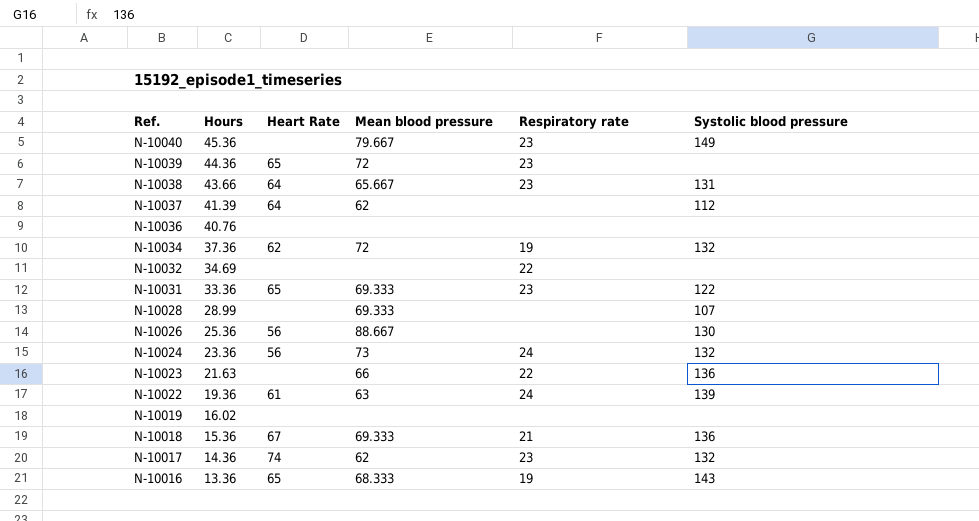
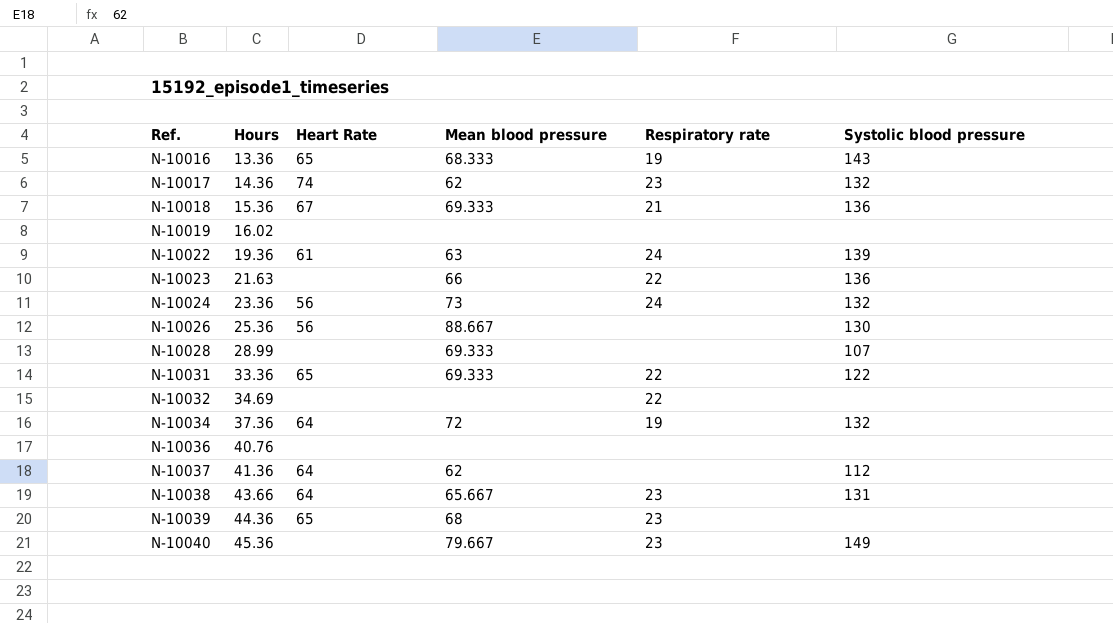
row order: Ref. descending -> Ref. ascending
N-10031 | Respiratory rate: 23 -> 22
N-10034 | Heart Rate: 62 -> 64
N-10037 | Hours: 41.39 -> 41.36
N-10039 | Mean blood pressure: 72 -> 68

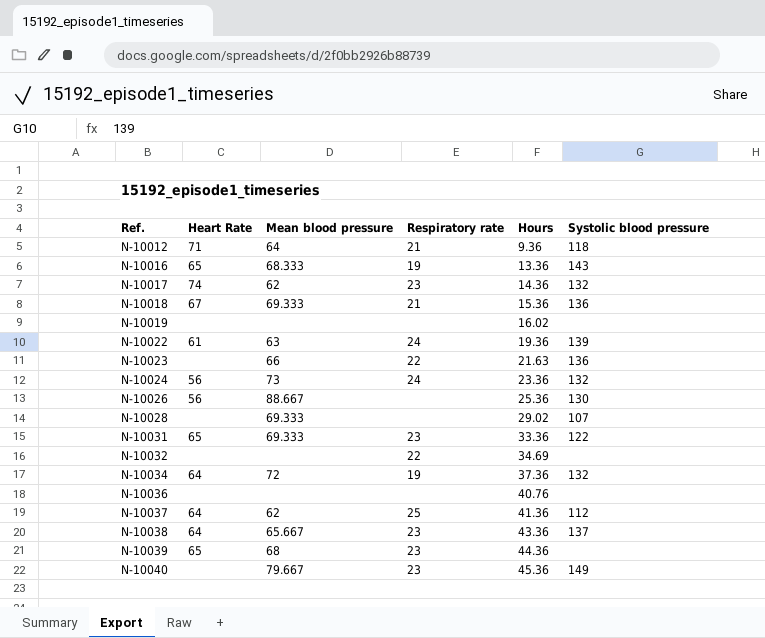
column Hours | position: 2 -> 5
row N-10012: none -> 71 | 64 | 21 | 9.36 | 118
N-10028 | Hours: 28.99 -> 29.02
N-10031 | Respiratory rate: 22 -> 23
N-10037 | Respiratory rate: none -> 25
N-10038 | Hours: 43.66 -> 43.36
N-10038 | Systolic blood pressure: 131 -> 137

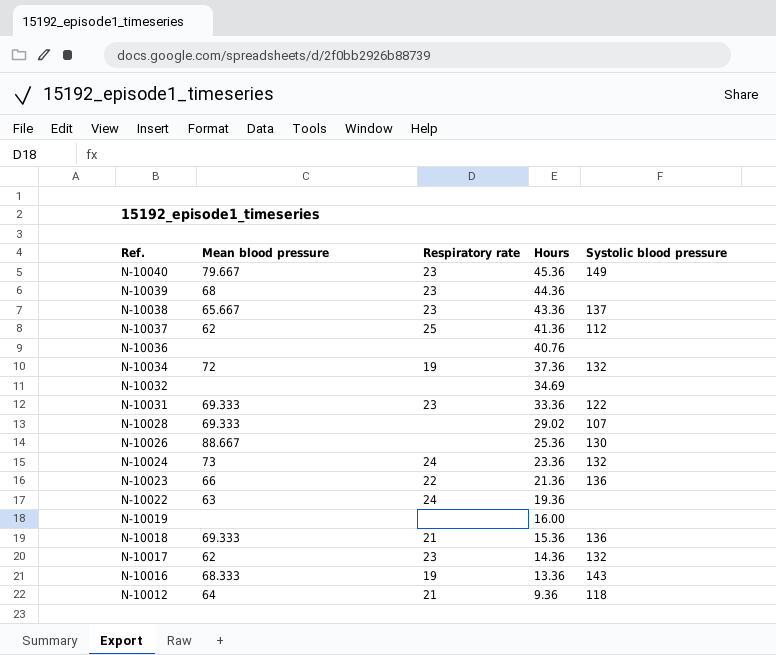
row order: Ref. ascending -> Ref. descending
column Heart Rate | position: 2 -> none
N-10032 | Respiratory rate: 22 -> none
N-10023 | Hours: 21.63 -> 21.36
N-10022 | Systolic blood pressure: 139 -> none
N-10019 | Hours: 16.02 -> 16.00

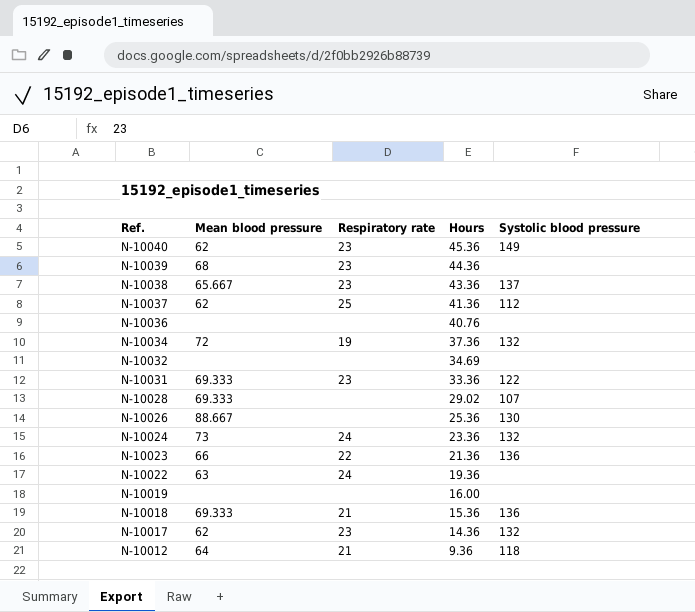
row N-10016: 68.333 | 19 | 13.36 | 143 -> none
N-10040 | Mean blood pressure: 79.667 -> 62

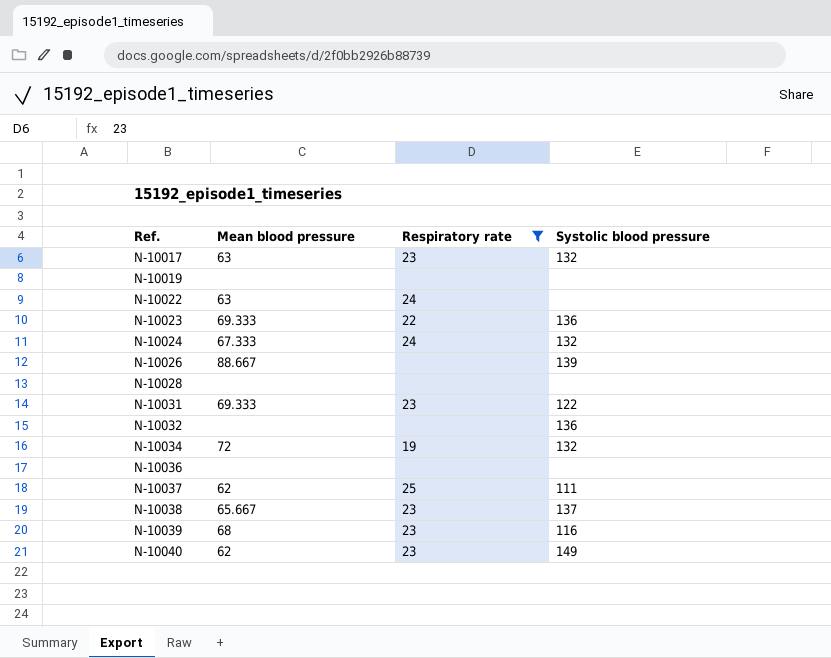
filter: none -> Respiratory rate != 21
row order: Ref. descending -> Ref. ascending
column Hours | position: 4 -> none
N-10017 | Mean blood pressure: 62 -> 63
N-10023 | Mean blood pressure: 66 -> 69.333
N-10024 | Mean blood pressure: 73 -> 67.333
N-10026 | Systolic blood pressure: 130 -> 139
N-10028 | Mean blood pressure: 69.333 -> none
N-10028 | Systolic blood pressure: 107 -> none
N-10032 | Systolic blood pressure: none -> 136
N-10037 | Systolic blood pressure: 112 -> 111
N-10039 | Systolic blood pressure: none -> 116

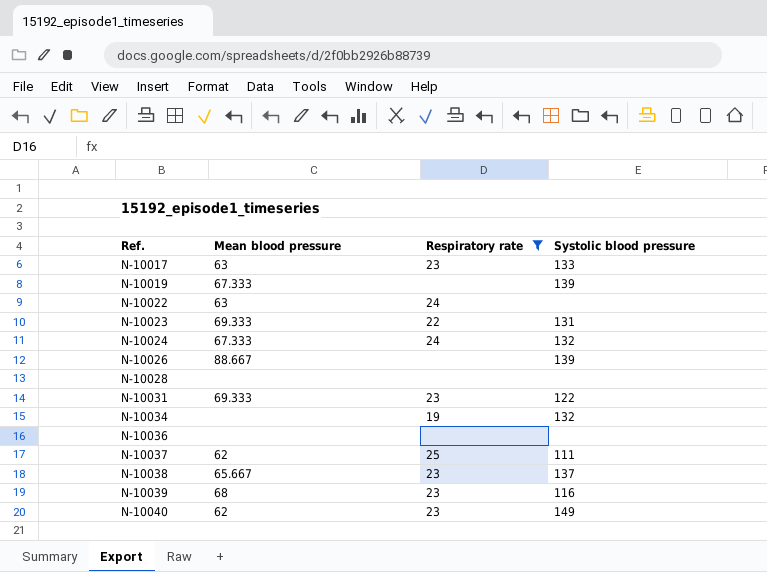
row N-10032: none | none | 136 -> none
N-10017 | Systolic blood pressure: 132 -> 133
N-10019 | Mean blood pressure: none -> 67.333
N-10019 | Systolic blood pressure: none -> 139
N-10023 | Systolic blood pressure: 136 -> 131
N-10034 | Mean blood pressure: 72 -> none

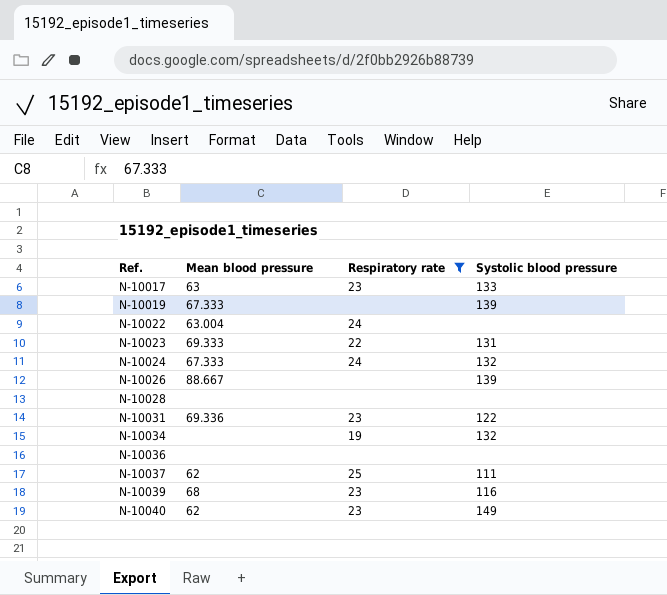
row N-10038: 65.667 | 23 | 137 -> none
N-10022 | Mean blood pressure: 63 -> 63.004
N-10031 | Mean blood pressure: 69.333 -> 69.336

